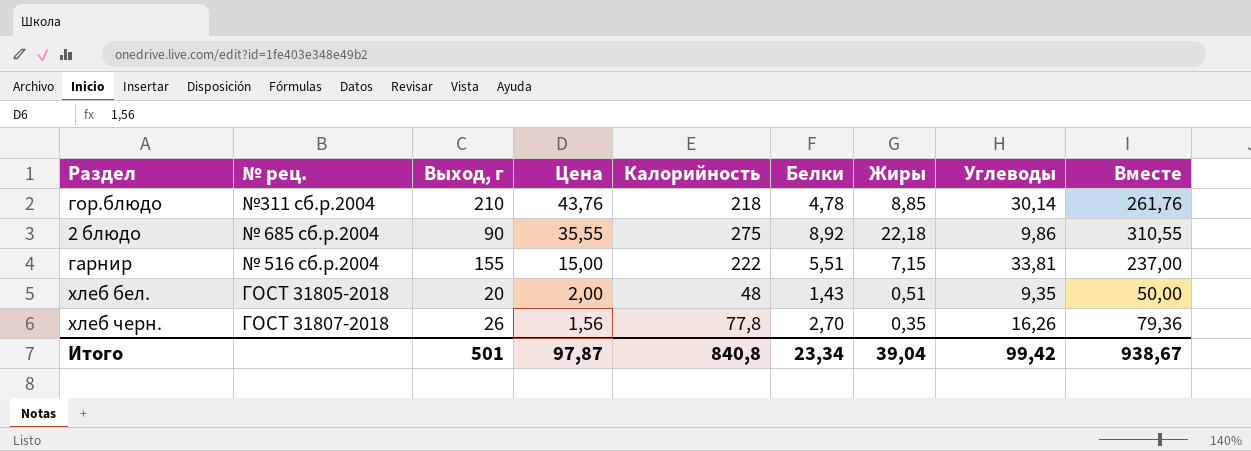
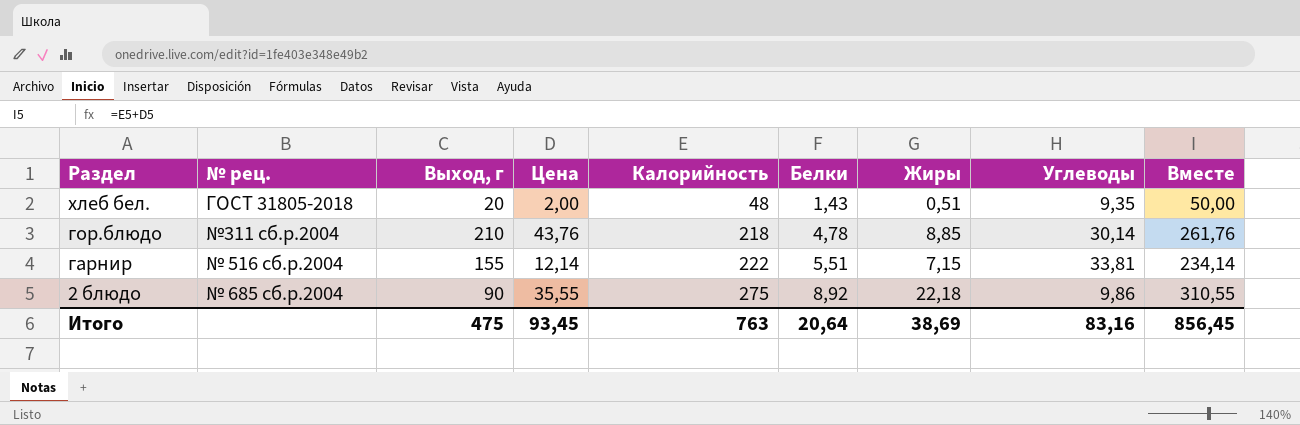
row order: Цена descending -> Раздел descending
row хлеб черн.: ГОСТ 31807-2018 | 26 | 1,56 | 77,8 | 2,70 | 0,35 | 16,26 | 79,36 -> none
гарнир | Цена: 15,00 -> 12,14
гарнир | Вместе: 237,00 -> 234,14
Итого | Выход, г: 501 -> 475
Итого | Цена: 97,87 -> 93,45
Итого | Калорийность: 840,8 -> 763
Итого | Белки: 23,34 -> 20,64
Итого | Жиры: 39,04 -> 38,69
Итого | Углеводы: 99,42 -> 83,16
Итого | Вместе: 938,67 -> 856,45

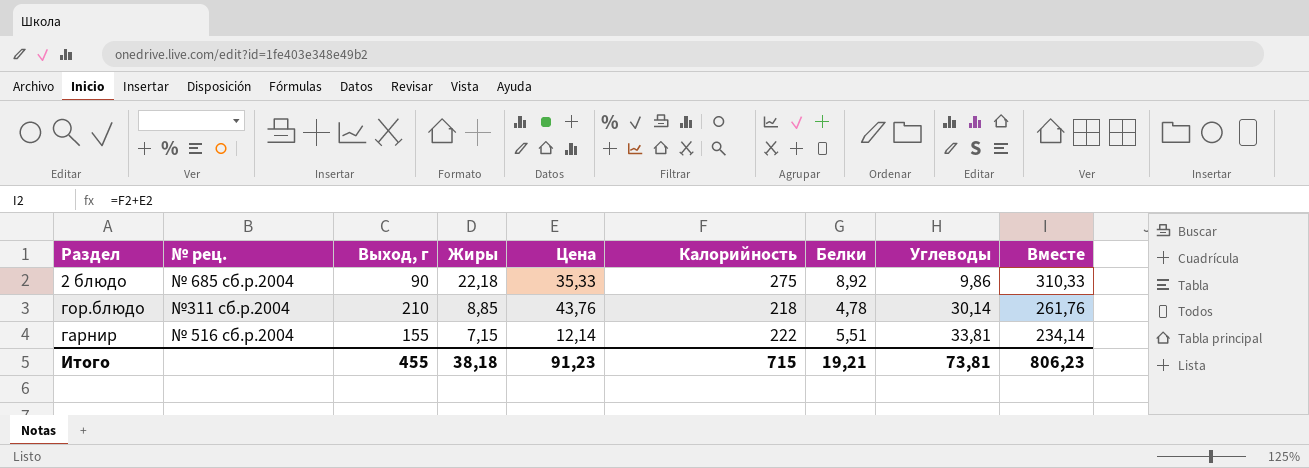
row order: Раздел descending -> Жиры descending
column Жиры | position: 7 -> 4
row хлеб бел.: ГОСТ 31805-2018 | 20 | 2,00 | 48 | 1,43 | 0,51 | 9,35 | 50,00 -> none
2 блюдо | Цена: 35,55 -> 35,33
2 блюдо | Вместе: 310,55 -> 310,33
Итого | Выход, г: 475 -> 455
Итого | Жиры: 38,69 -> 38,18
Итого | Цена: 93,45 -> 91,23
Итого | Калорийность: 763 -> 715
Итого | Белки: 20,64 -> 19,21
Итого | Углеводы: 83,16 -> 73,81
Итого | Вместе: 856,45 -> 806,23

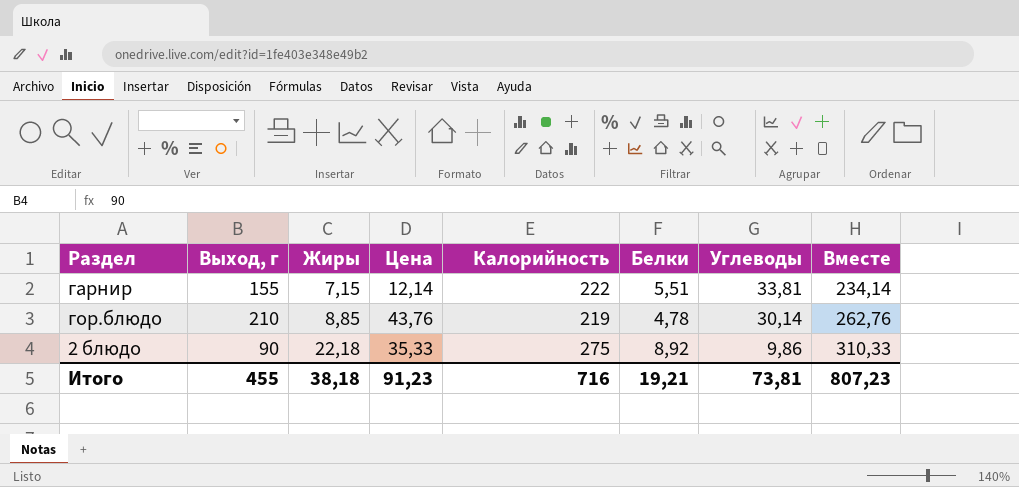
row order: Жиры descending -> Жиры ascending
column № рец. | position: 2 -> none
гор.блюдо | Калорийность: 218 -> 219
гор.блюдо | Вместе: 261,76 -> 262,76
Итого | Калорийность: 715 -> 716
Итого | Вместе: 806,23 -> 807,23

